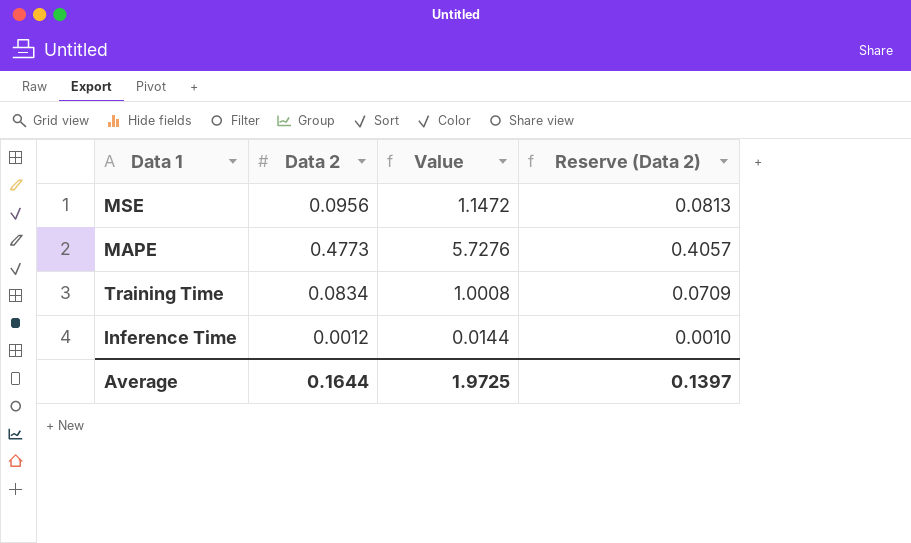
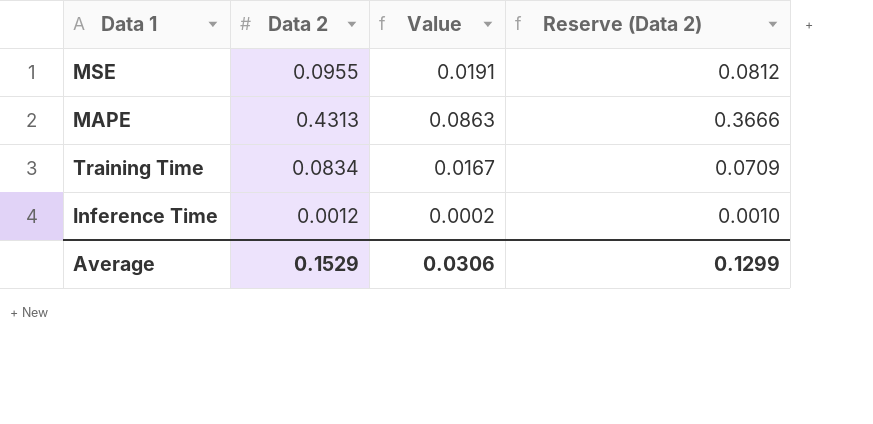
column Value | formula: [Data 2] * 12 -> [Data 2] * 0.2
MSE | Data 2: 0.0956 -> 0.0955
MSE | Reserve (Data 2): 0.0813 -> 0.0812
MAPE | Data 2: 0.4773 -> 0.4313
MAPE | Reserve (Data 2): 0.4057 -> 0.3666
Average | Data 2: 0.1644 -> 0.1529
Average | Value: 1.9725 -> 0.0306
Average | Reserve (Data 2): 0.1397 -> 0.1299

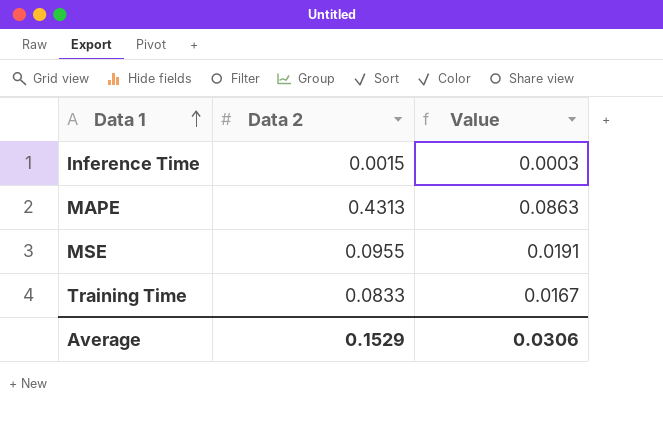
row order: none -> Data 1 ascending
column Reserve (Data 2) | formula: [Data 2] * 0.85 -> none
Inference Time | Data 2: 0.0012 -> 0.0015
Inference Time | Value: 0.0002 -> 0.0003
Training Time | Data 2: 0.0834 -> 0.0833

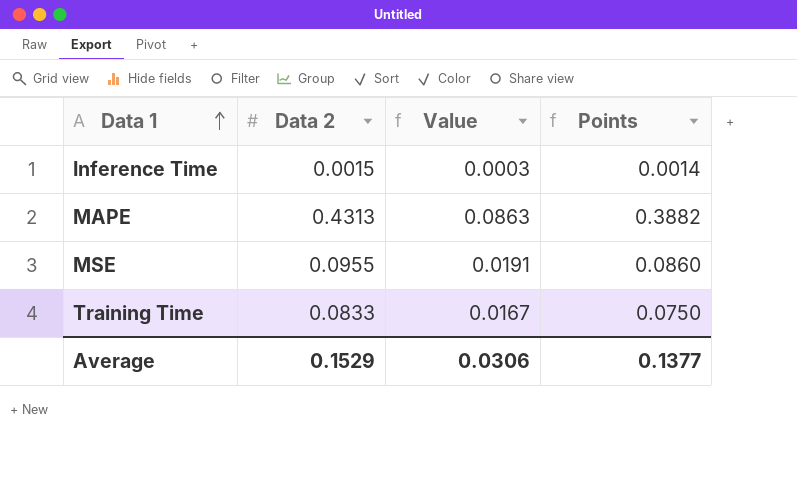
column Points | formula: none -> [Data 2] * 0.9

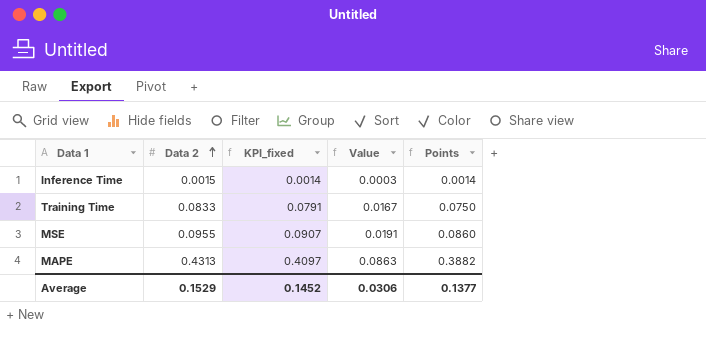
row order: Data 1 ascending -> Data 2 ascending
column KPI_fixed | formula: none -> [Data 2] * 0.95

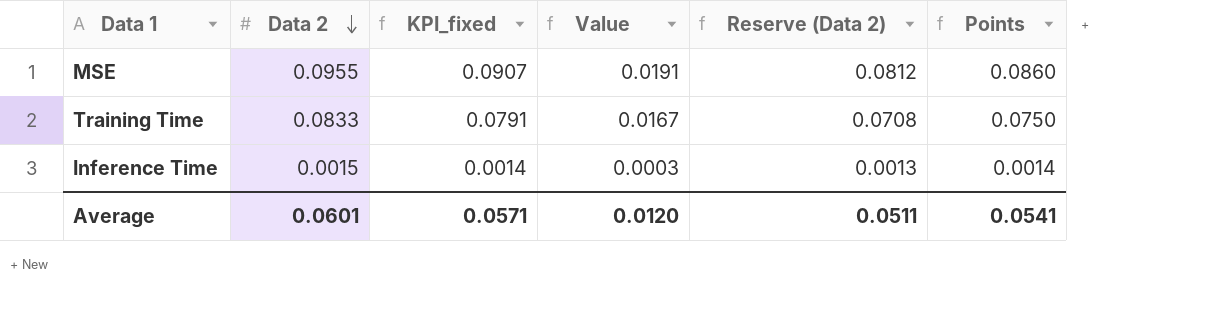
row order: Data 2 ascending -> Data 2 descending
column Reserve (Data 2) | formula: none -> [Data 2] * 0.85
row MAPE: 0.4313 | 0.4097 | 0.0863 | 0.3882 -> none
Average | Data 2: 0.1529 -> 0.0601
Average | KPI_fixed: 0.1452 -> 0.0571
Average | Value: 0.0306 -> 0.0120
Average | Points: 0.1377 -> 0.0541

